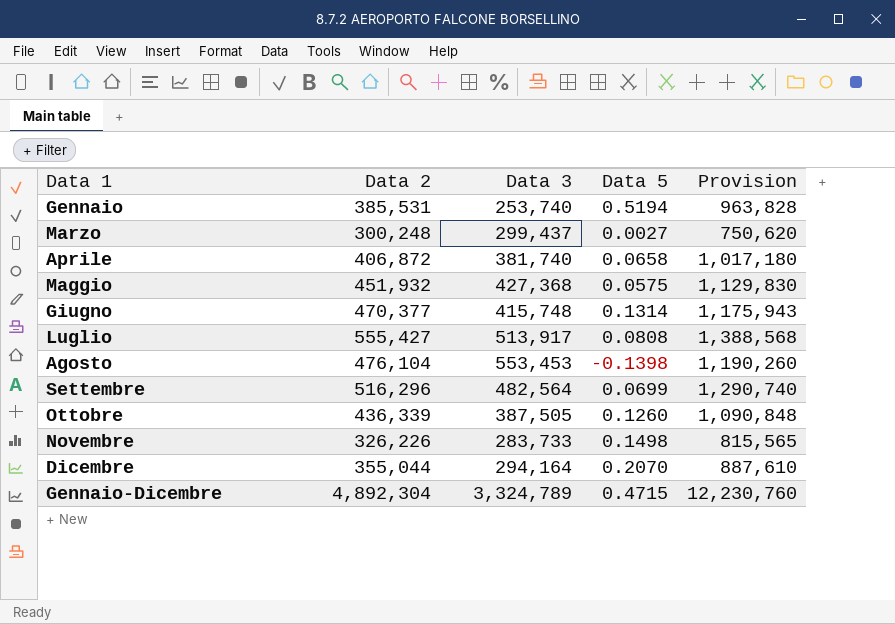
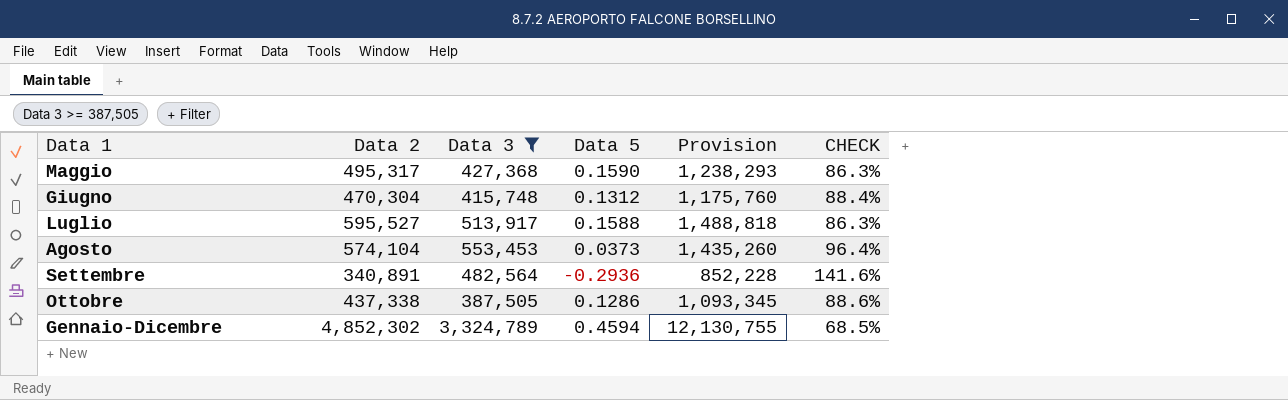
filter: none -> Data 3 >= 387,505
column CHECK | formula: none -> [Data 3] / [Data 2]
Maggio | Data 2: 451,932 -> 495,317
Maggio | Data 5: 0.0575 -> 0.1590
Maggio | Provision: 1,129,830 -> 1,238,293
Giugno | Data 2: 470,377 -> 470,304
Giugno | Data 5: 0.1314 -> 0.1312
Giugno | Provision: 1,175,943 -> 1,175,760
Luglio | Data 2: 555,427 -> 595,527
Luglio | Data 5: 0.0808 -> 0.1588
Luglio | Provision: 1,388,568 -> 1,488,818
Agosto | Data 2: 476,104 -> 574,104
Agosto | Data 5: -0.1398 -> 0.0373
Agosto | Provision: 1,190,260 -> 1,435,260
Settembre | Data 2: 516,296 -> 340,891
Settembre | Data 5: 0.0699 -> -0.2936
Settembre | Provision: 1,290,740 -> 852,228
Ottobre | Data 2: 436,339 -> 437,338
Ottobre | Data 5: 0.1260 -> 0.1286
Ottobre | Provision: 1,090,848 -> 1,093,345
Gennaio-Dicembre | Data 2: 4,892,304 -> 4,852,302
Gennaio-Dicembre | Data 5: 0.4715 -> 0.4594
Gennaio-Dicembre | Provision: 12,230,760 -> 12,130,755

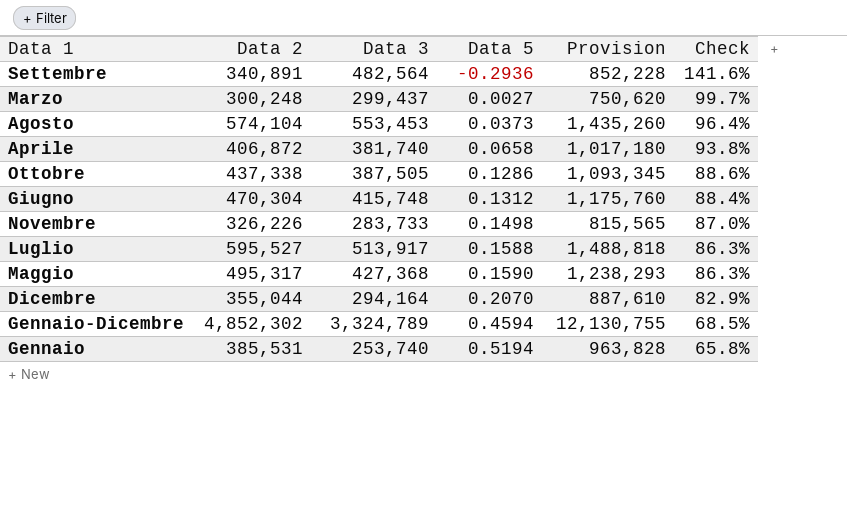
filter: Data 3 >= 387,505 -> none
row order: none -> Data 5 ascending
column name: CHECK -> Check

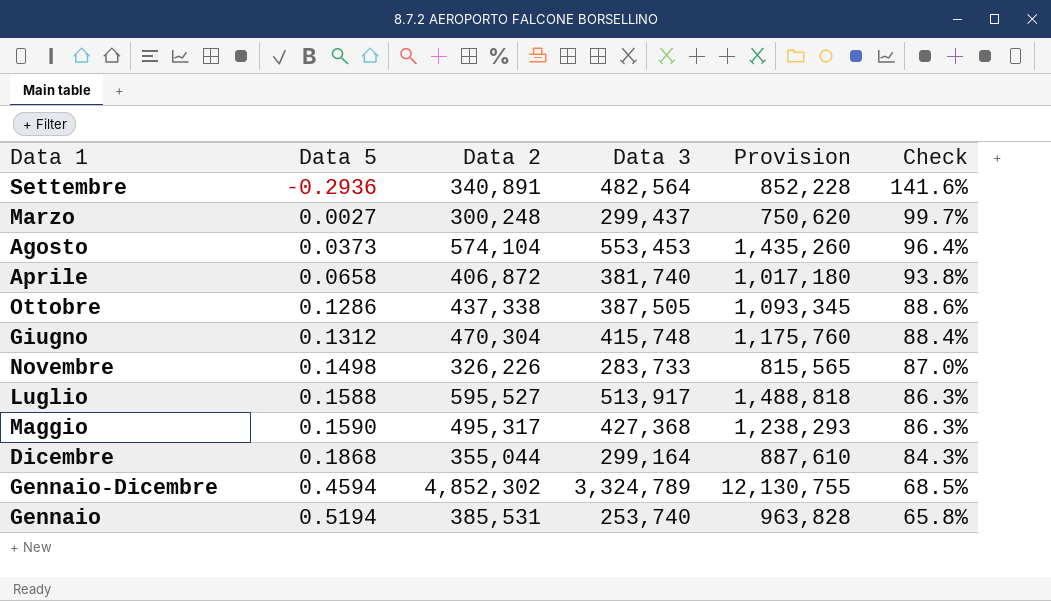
column Data 5 | position: 4 -> 2
Dicembre | Data 5: 0.2070 -> 0.1868
Dicembre | Data 3: 294,164 -> 299,164
Dicembre | Check: 82.9% -> 84.3%

